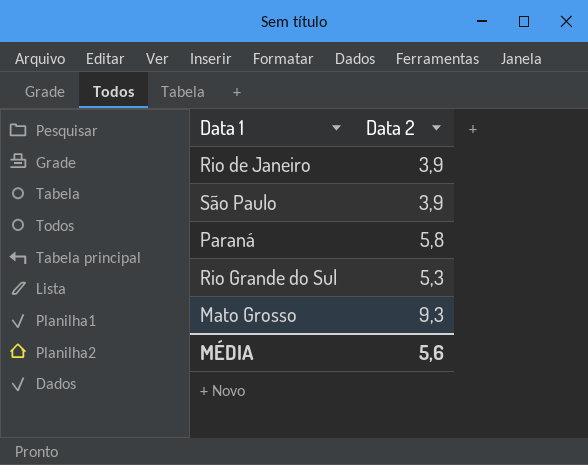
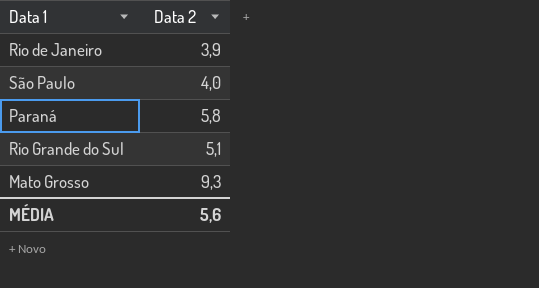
São Paulo | Data 2: 3,9 -> 4,0
Rio Grande do Sul | Data 2: 5,3 -> 5,1

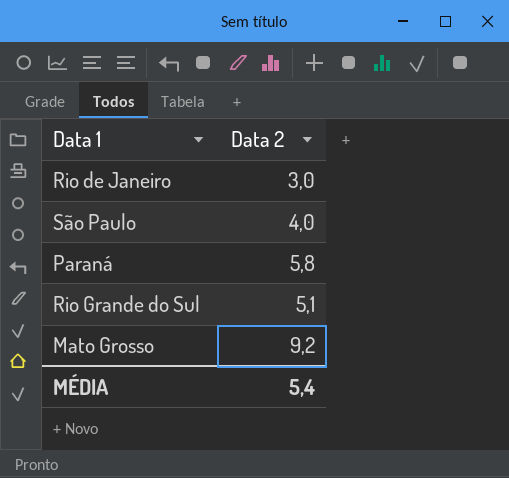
Rio de Janeiro | Data 2: 3,9 -> 3,0
Mato Grosso | Data 2: 9,3 -> 9,2
MÉDIA | Data 2: 5,6 -> 5,4

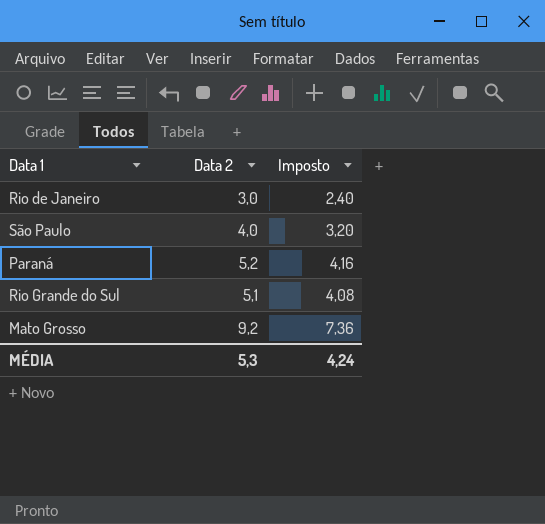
column Imposto | formula: none -> [Data 2] * 0,8
Paraná | Data 2: 5,8 -> 5,2
MÉDIA | Data 2: 5,4 -> 5,3

